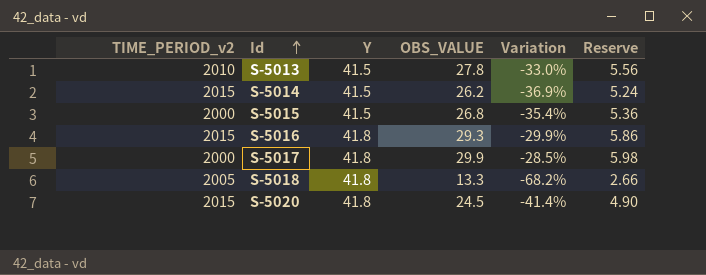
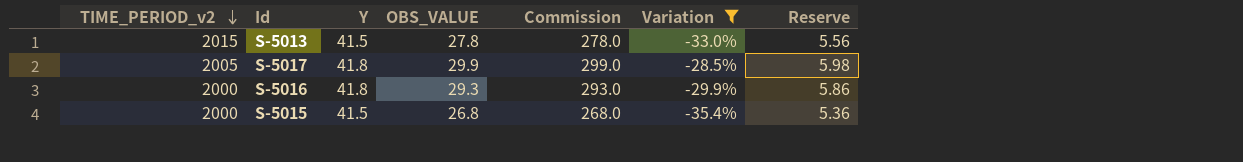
filter: none -> Variation >= -35.4%
row order: Id ascending -> TIME_PERIOD_v2 descending
column Commission | formula: none -> [OBS_VALUE] * 10
S-5013 | TIME_PERIOD_v2: 2010 -> 2015
S-5017 | TIME_PERIOD_v2: 2000 -> 2005
S-5016 | TIME_PERIOD_v2: 2015 -> 2000

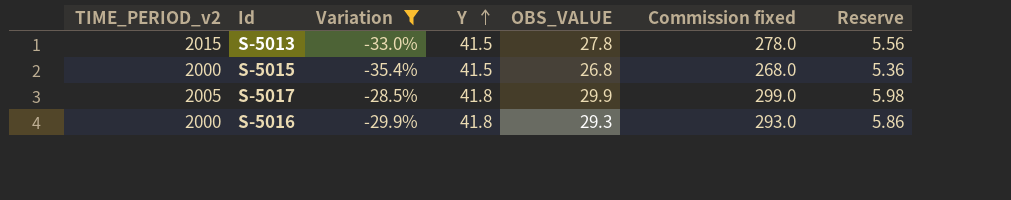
row order: TIME_PERIOD_v2 descending -> Y ascending
column Variation | position: 6 -> 3
column name: Commission -> Commission fixed

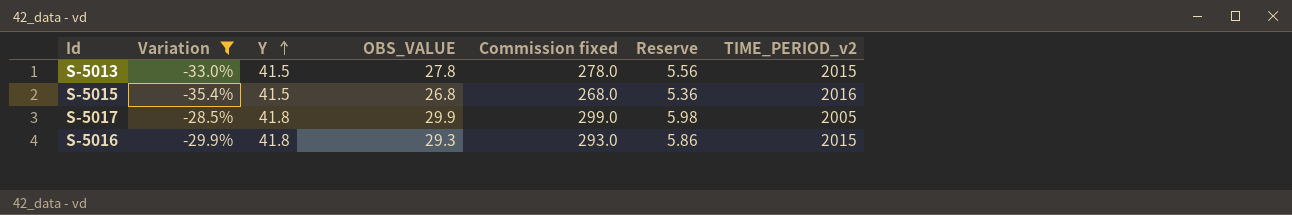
column TIME_PERIOD_v2 | position: 1 -> 7
S-5015 | TIME_PERIOD_v2: 2000 -> 2016
S-5016 | TIME_PERIOD_v2: 2000 -> 2015

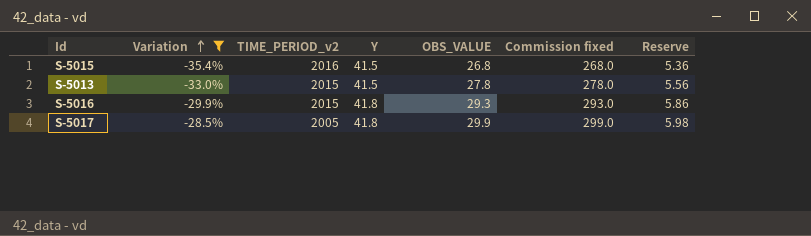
row order: Y ascending -> Variation ascending
column TIME_PERIOD_v2 | position: 7 -> 3

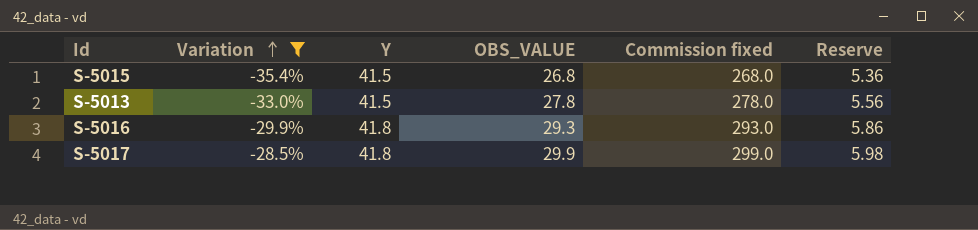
column TIME_PERIOD_v2 | position: 3 -> none

